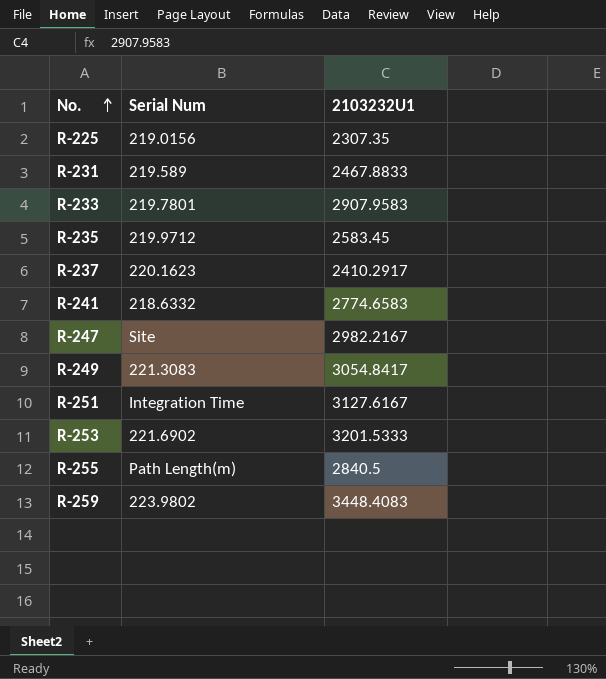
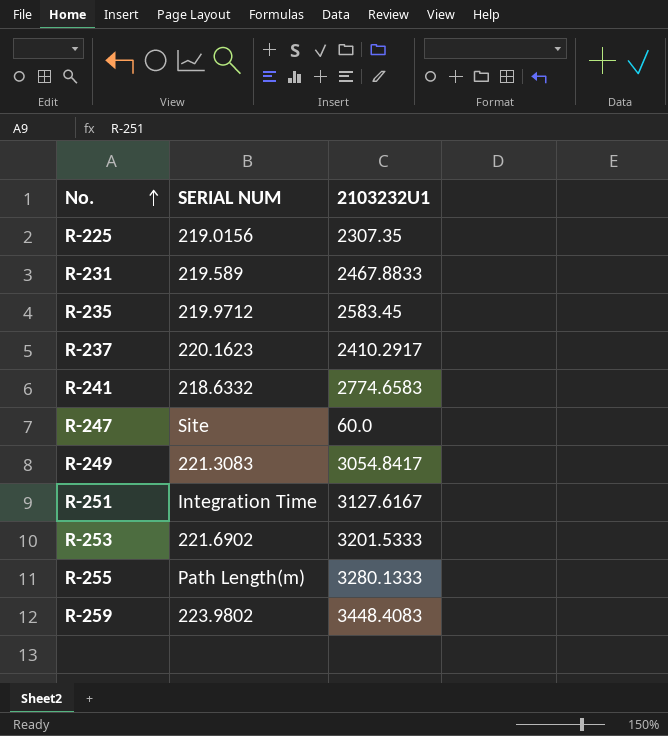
column name: Serial Num -> SERIAL NUM
row R-233: 219.7801 | 2907.9583 -> none
R-247 | 2103232U1: 2982.2167 -> 60.0
R-255 | 2103232U1: 2840.5 -> 3280.1333

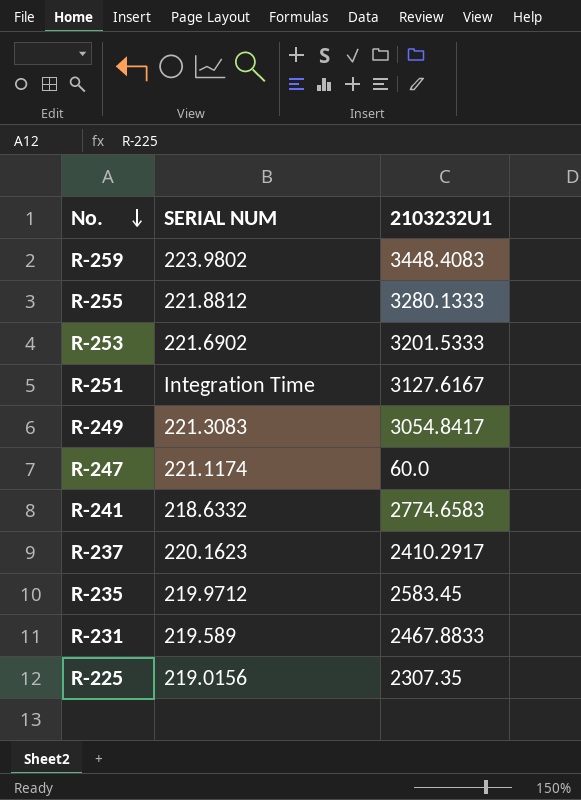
row order: No. ascending -> No. descending
R-255 | SERIAL NUM: Path Length(m) -> 221.8812
R-247 | SERIAL NUM: Site -> 221.1174

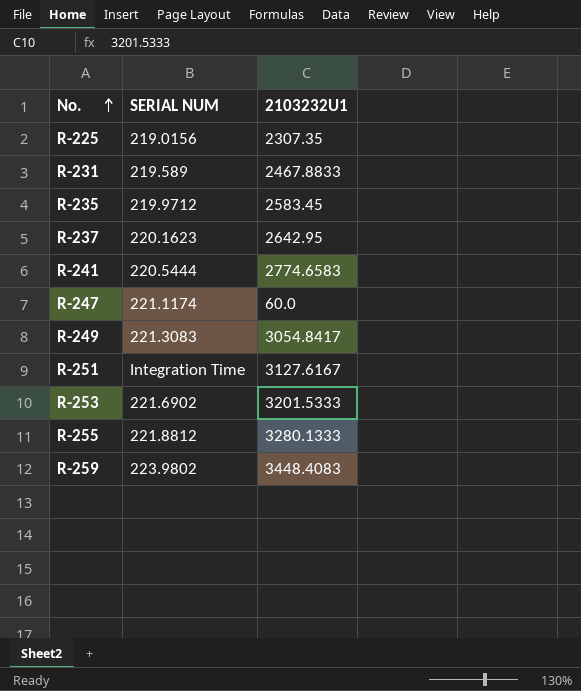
row order: No. descending -> No. ascending
R-237 | 2103232U1: 2410.2917 -> 2642.95
R-241 | SERIAL NUM: 218.6332 -> 220.5444

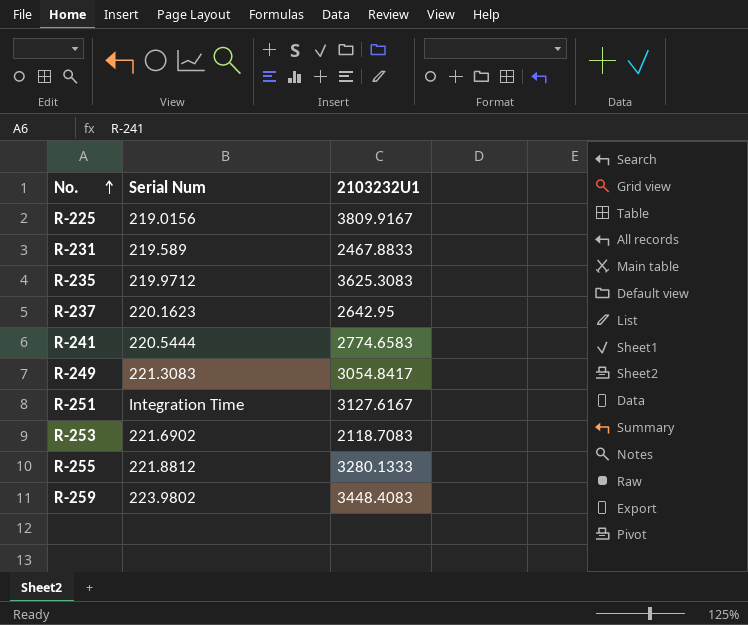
column name: SERIAL NUM -> Serial Num
row R-247: 221.1174 | 60.0 -> none
R-225 | 2103232U1: 2307.35 -> 3809.9167
R-235 | 2103232U1: 2583.45 -> 3625.3083
R-253 | 2103232U1: 3201.5333 -> 2118.7083

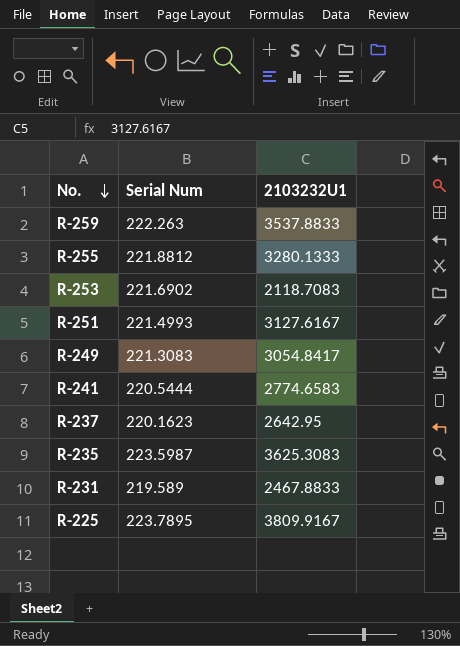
row order: No. ascending -> No. descending
R-259 | Serial Num: 223.9802 -> 222.263
R-259 | 2103232U1: 3448.4083 -> 3537.8833
R-251 | Serial Num: Integration Time -> 221.4993
R-235 | Serial Num: 219.9712 -> 223.5987
R-225 | Serial Num: 219.0156 -> 223.7895

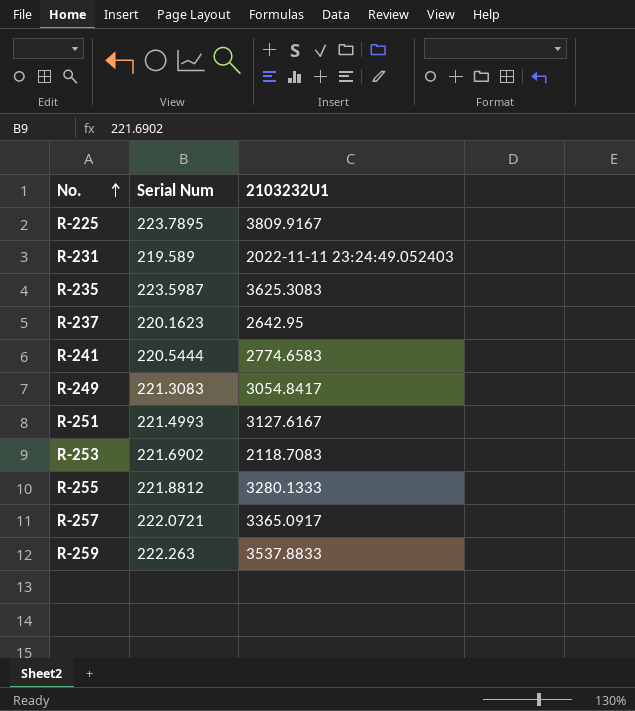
row order: No. descending -> No. ascending
R-231 | 2103232U1: 2467.8833 -> 2022-11-11 23:24:49.052403
row R-257: none -> 222.0721 | 3365.0917

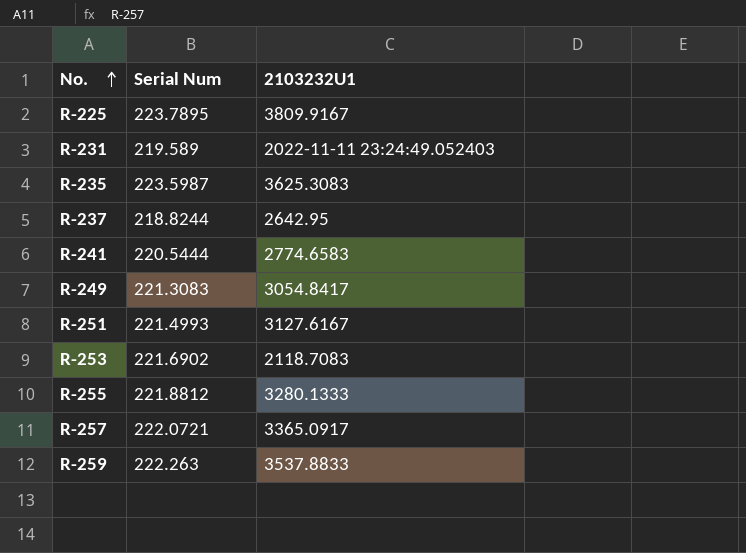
R-237 | Serial Num: 220.1623 -> 218.8244

